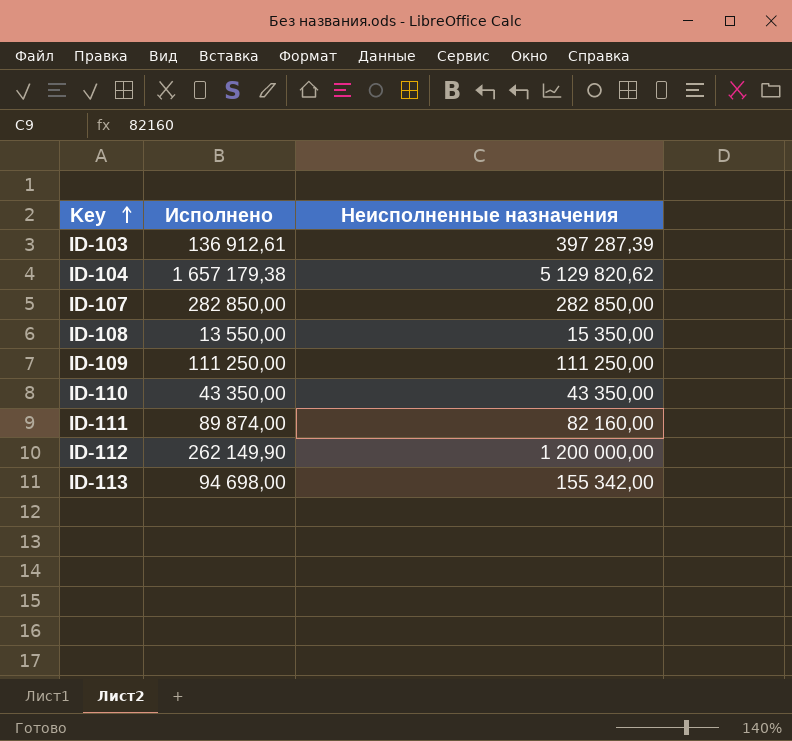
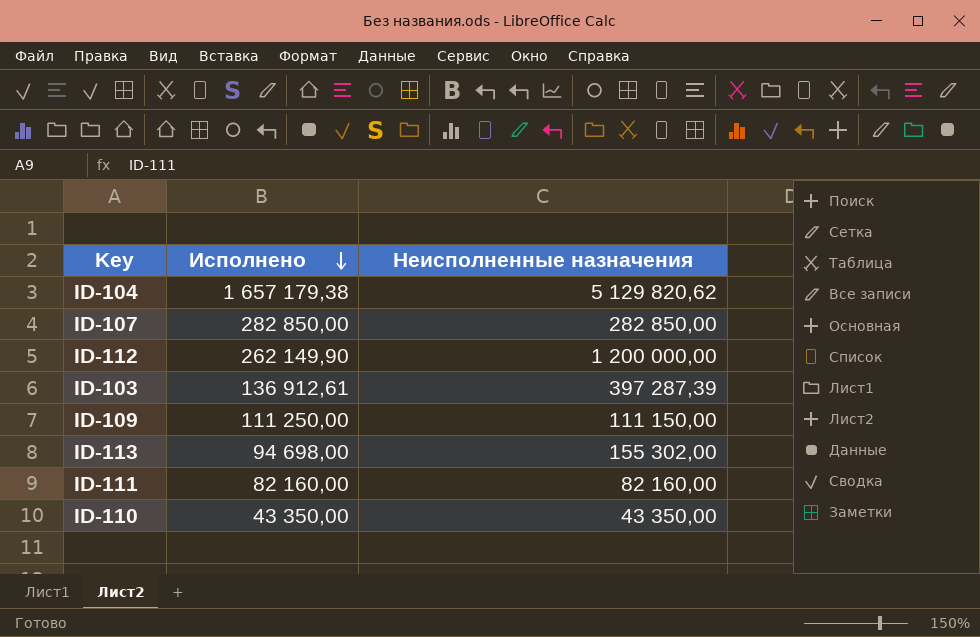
row order: Key ascending -> Исполнено descending
row ID-108: 13 550,00 | 15 350,00 -> none
ID-109 | Неисполненные назначения: 111 250,00 -> 111 150,00
ID-113 | Неисполненные назначения: 155 342,00 -> 155 302,00
ID-111 | Исполнено: 89 874,00 -> 82 160,00

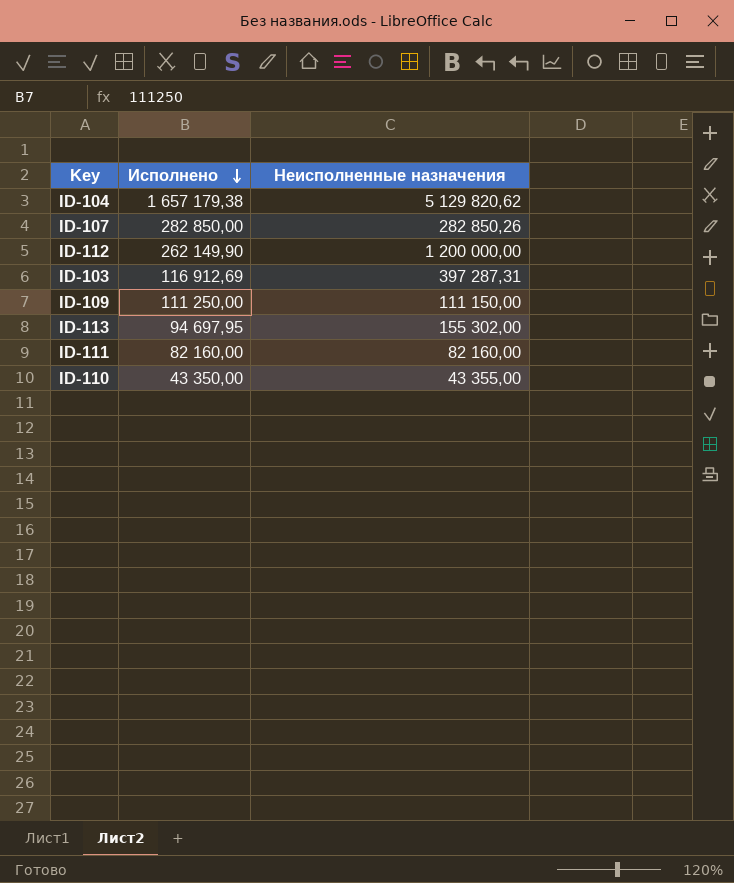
ID-107 | Неисполненные назначения: 282 850,00 -> 282 850,26
ID-103 | Исполнено: 136 912,61 -> 116 912,69
ID-103 | Неисполненные назначения: 397 287,39 -> 397 287,31
ID-113 | Исполнено: 94 698,00 -> 94 697,95
ID-110 | Неисполненные назначения: 43 350,00 -> 43 355,00

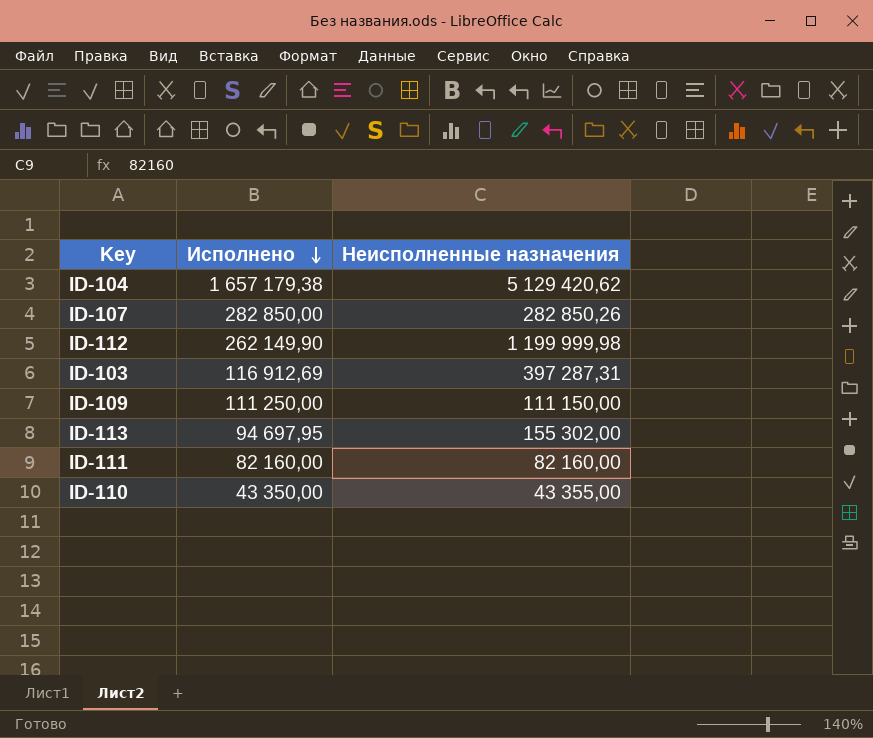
ID-104 | Неисполненные назначения: 5 129 820,62 -> 5 129 420,62
ID-112 | Неисполненные назначения: 1 200 000,00 -> 1 199 999,98

